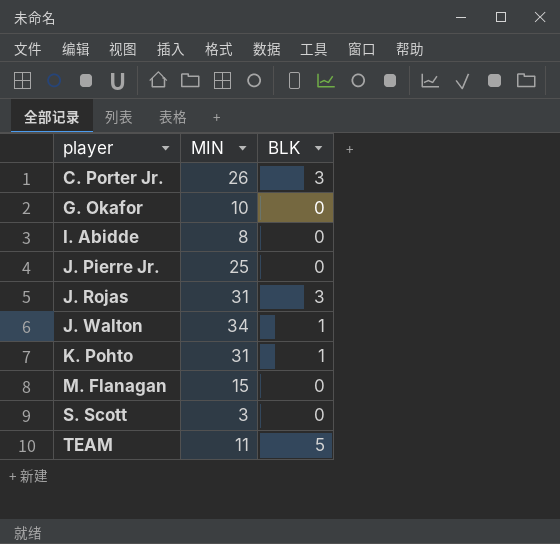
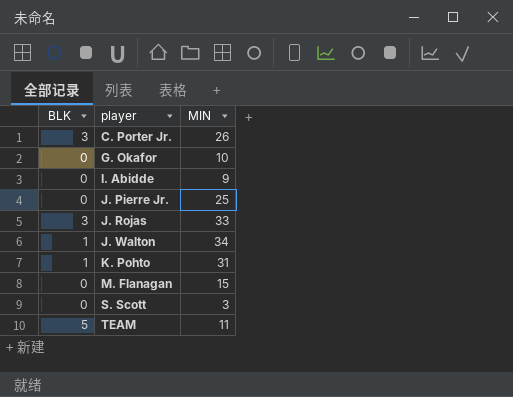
column BLK | position: 3 -> 1
I. Abidde | MIN: 8 -> 9
J. Rojas | MIN: 31 -> 33

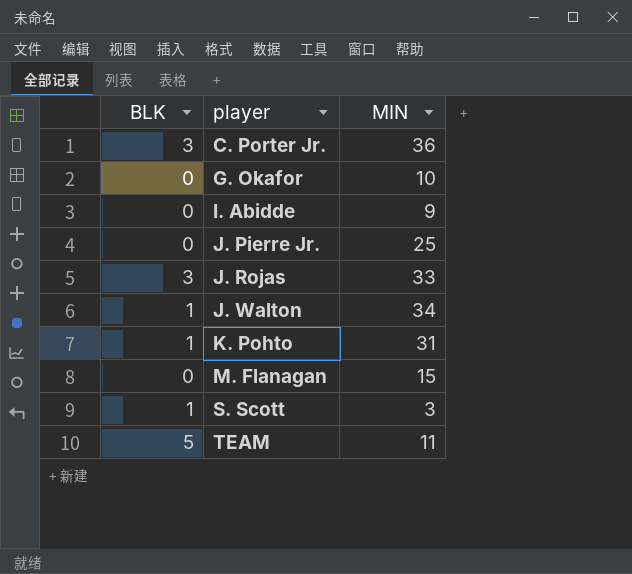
C. Porter Jr. | MIN: 26 -> 36
S. Scott | BLK: 0 -> 1

